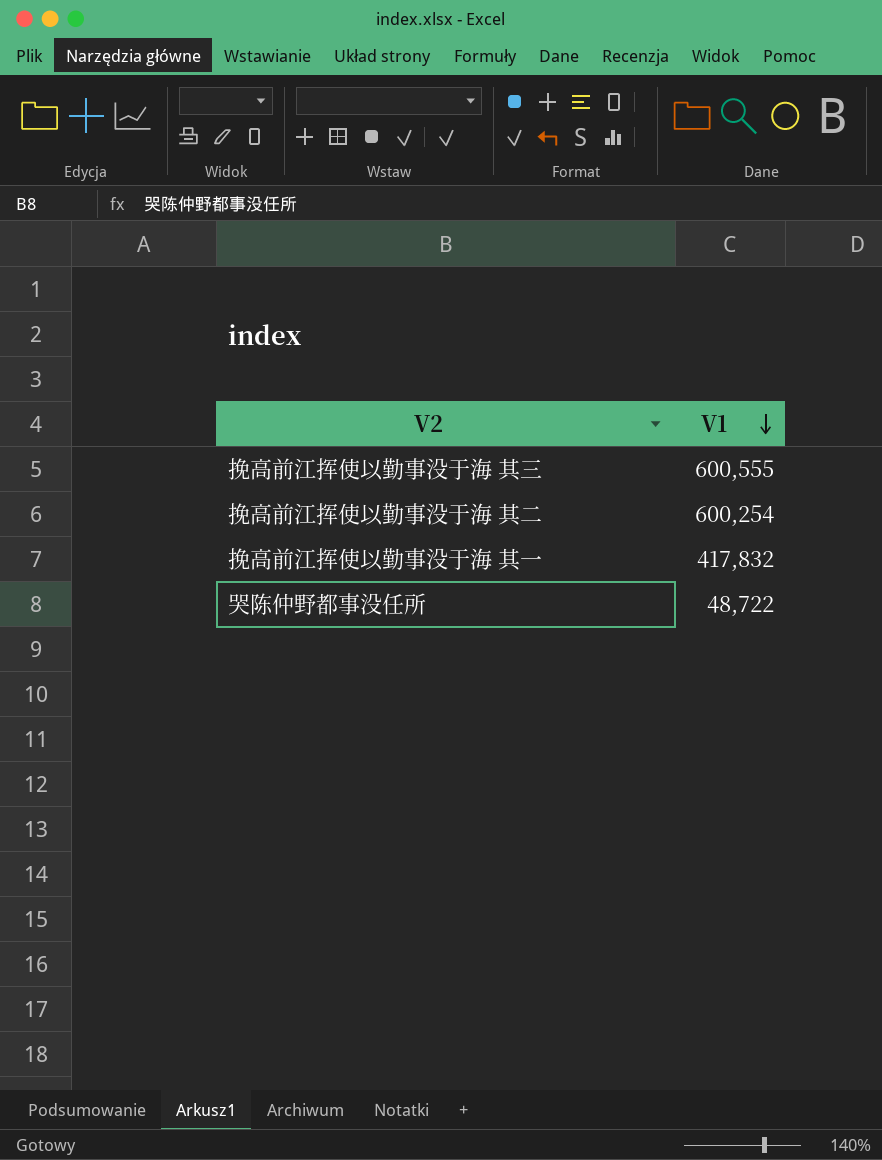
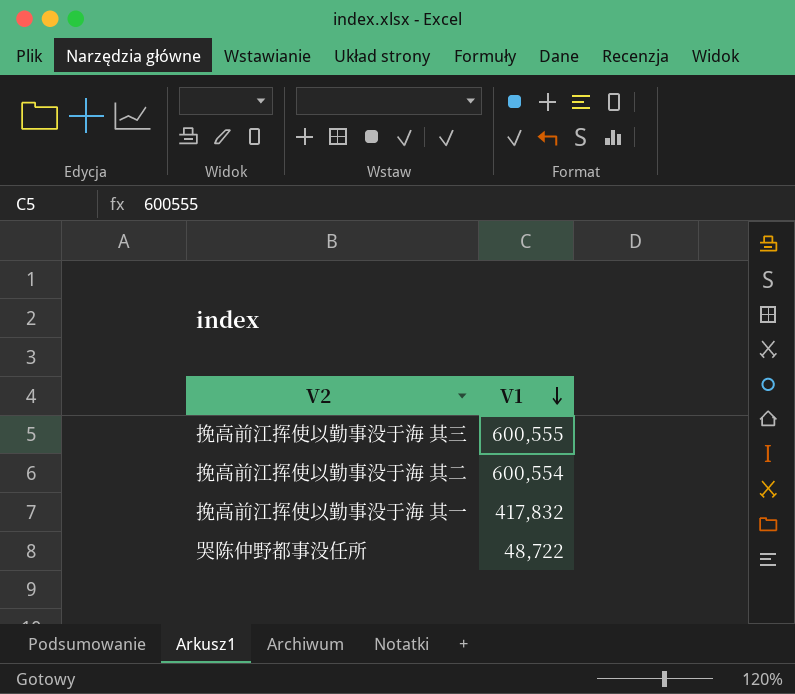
挽高前江挥使以勤事没于海 其二 | V1: 600,254 -> 600,554

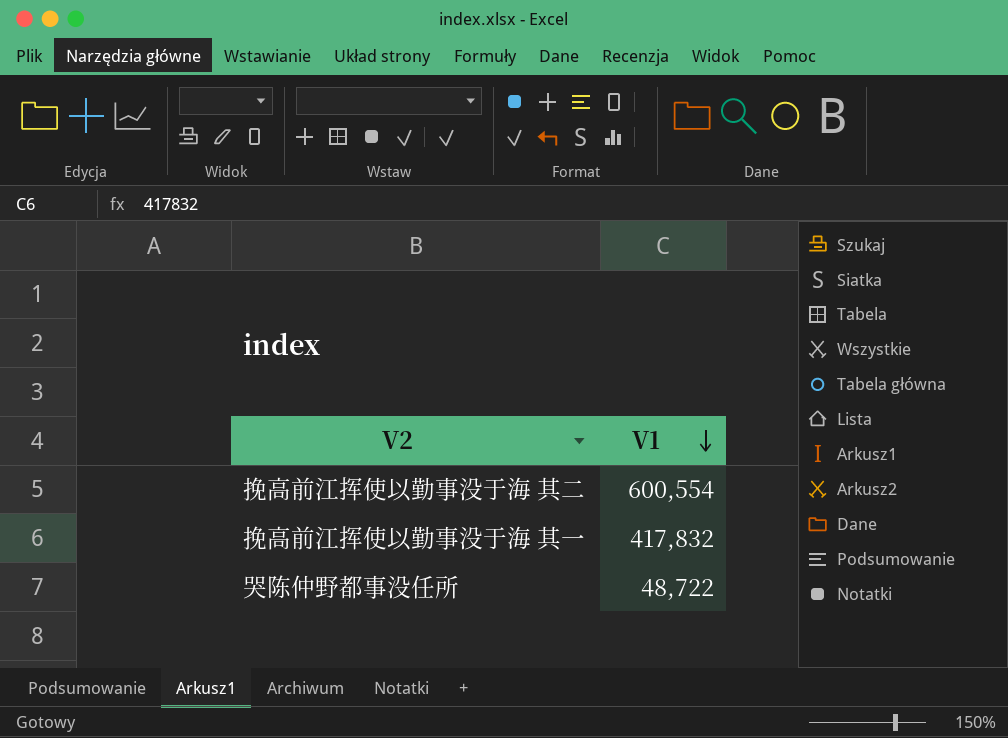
row 挽高前江挥使以勤事没于海 其三: 600,555 -> none

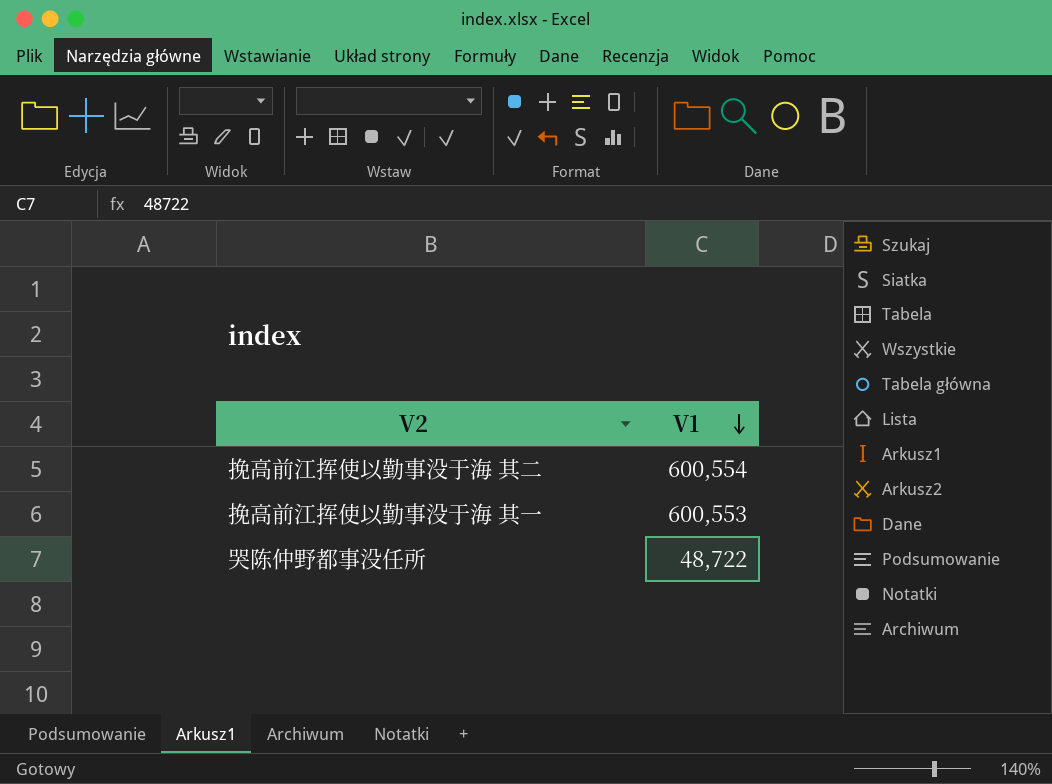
挽高前江挥使以勤事没于海 其一 | V1: 417,832 -> 600,553

